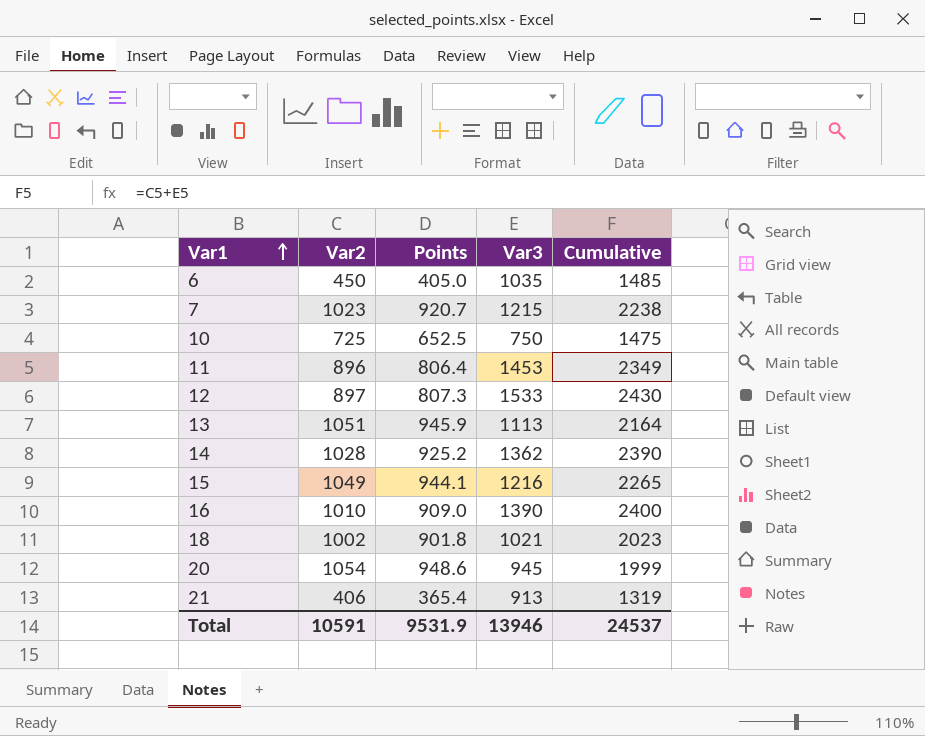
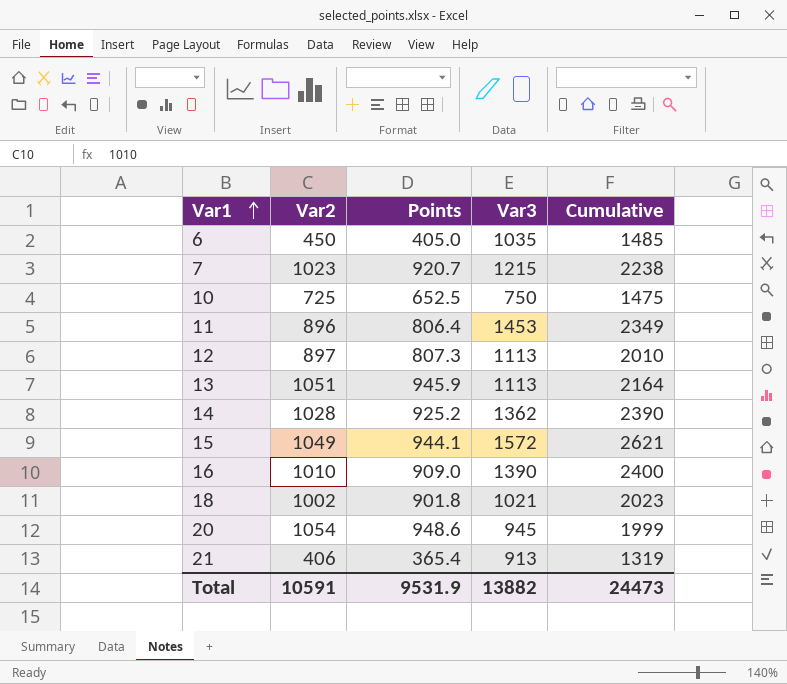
12 | Var3: 1533 -> 1113
12 | Cumulative: 2430 -> 2010
15 | Var3: 1216 -> 1572
15 | Cumulative: 2265 -> 2621
Total | Var3: 13946 -> 13882
Total | Cumulative: 24537 -> 24473

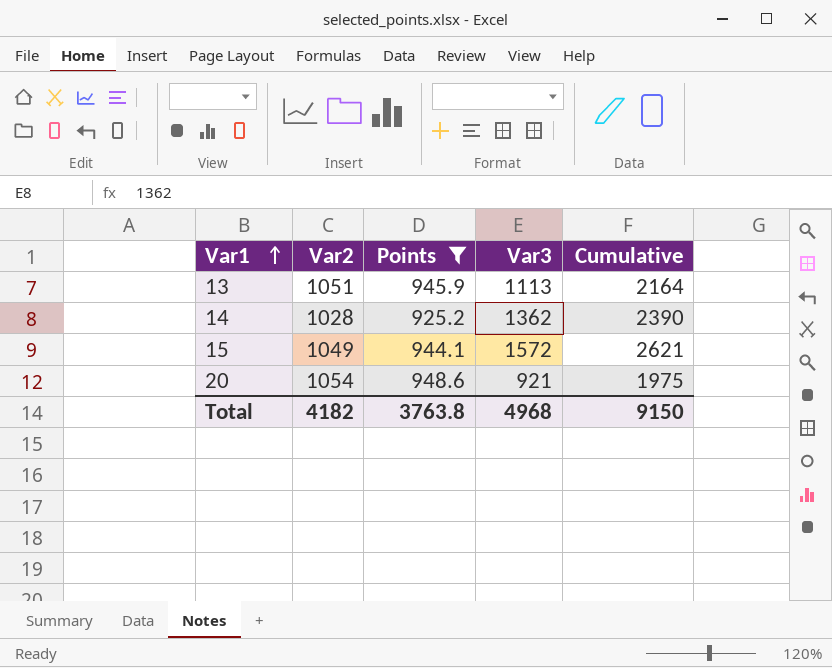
filter: none -> Points >= 925.2
20 | Var3: 945 -> 921
20 | Cumulative: 1999 -> 1975
Total | Var2: 10591 -> 4182
Total | Points: 9531.9 -> 3763.8
Total | Var3: 13882 -> 4968
Total | Cumulative: 24473 -> 9150

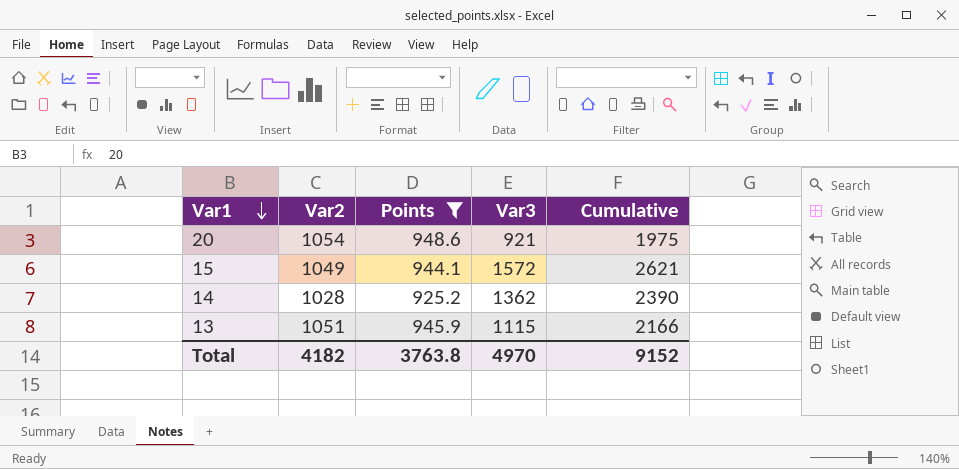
row order: Var1 ascending -> Var1 descending
13 | Var3: 1113 -> 1115
13 | Cumulative: 2164 -> 2166
Total | Var3: 4968 -> 4970
Total | Cumulative: 9150 -> 9152

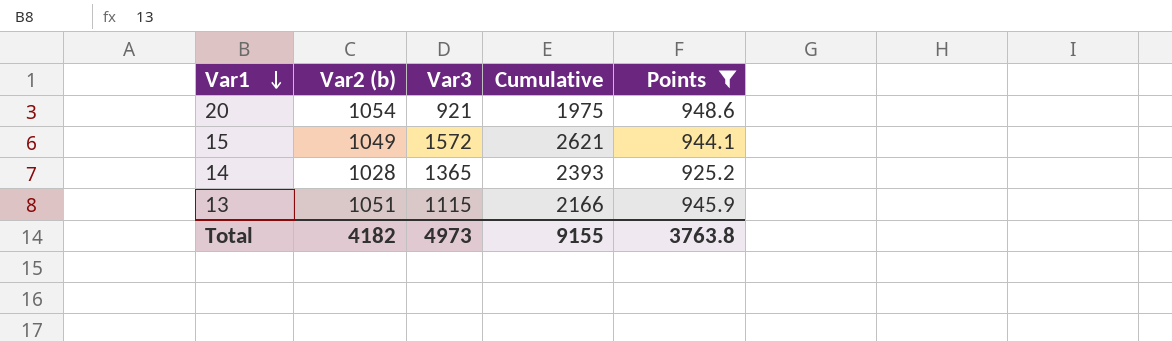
column name: Var2 -> Var2 (b)
column Points | position: 3 -> 5
14 | Var3: 1362 -> 1365
14 | Cumulative: 2390 -> 2393
Total | Var3: 4970 -> 4973
Total | Cumulative: 9152 -> 9155

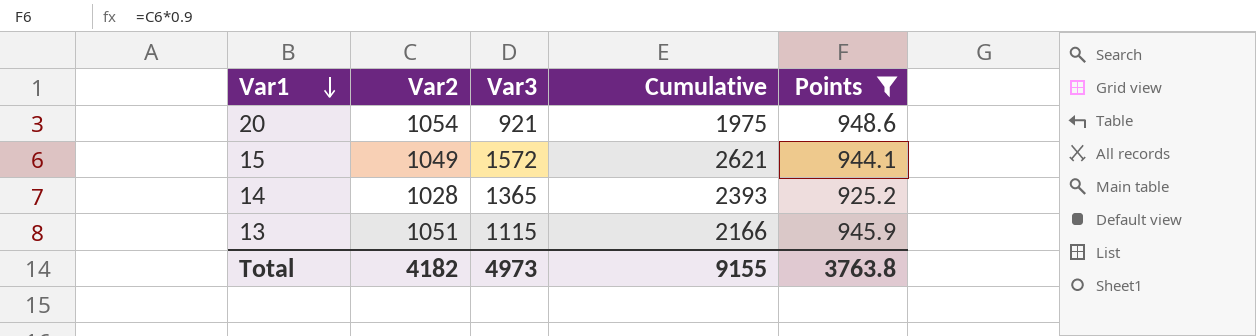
column name: Var2 (b) -> Var2

